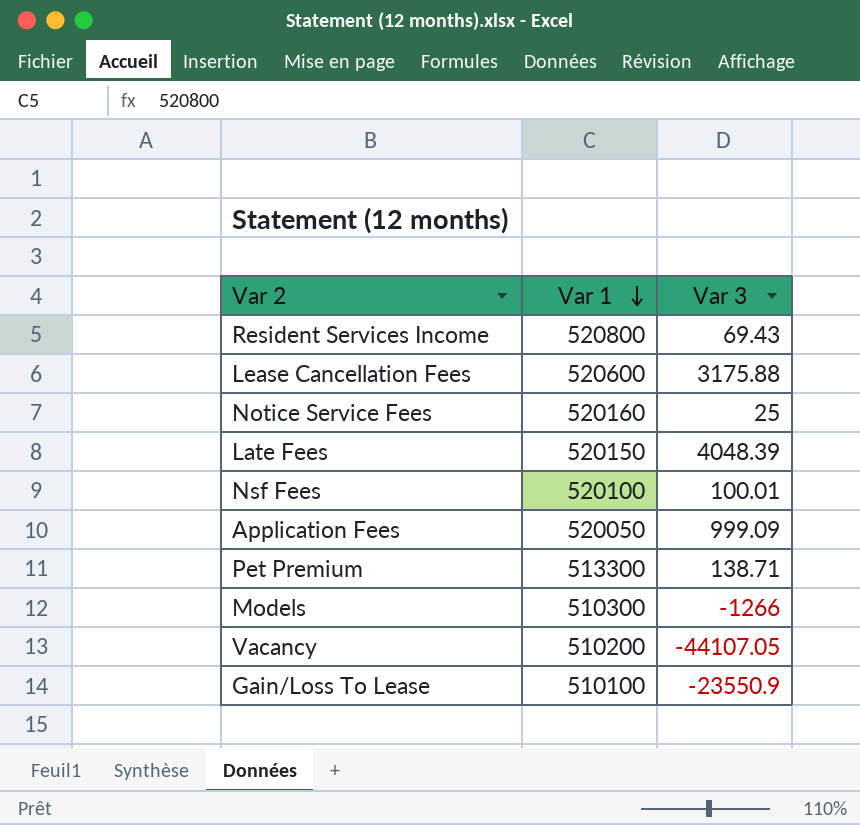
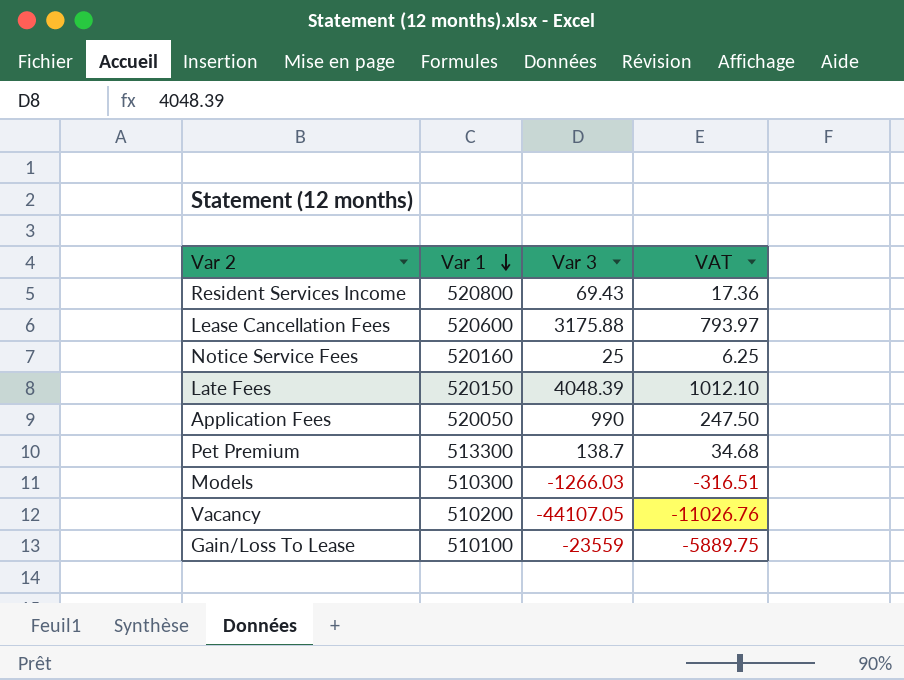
column VAT | formula: none -> [Var 3] * 0.25
row Nsf Fees: 520100 | 100.01 -> none
Application Fees | Var 3: 999.09 -> 990
Pet Premium | Var 3: 138.71 -> 138.7
Models | Var 3: -1266 -> -1266.03
Gain/Loss To Lease | Var 3: -23550.9 -> -23559

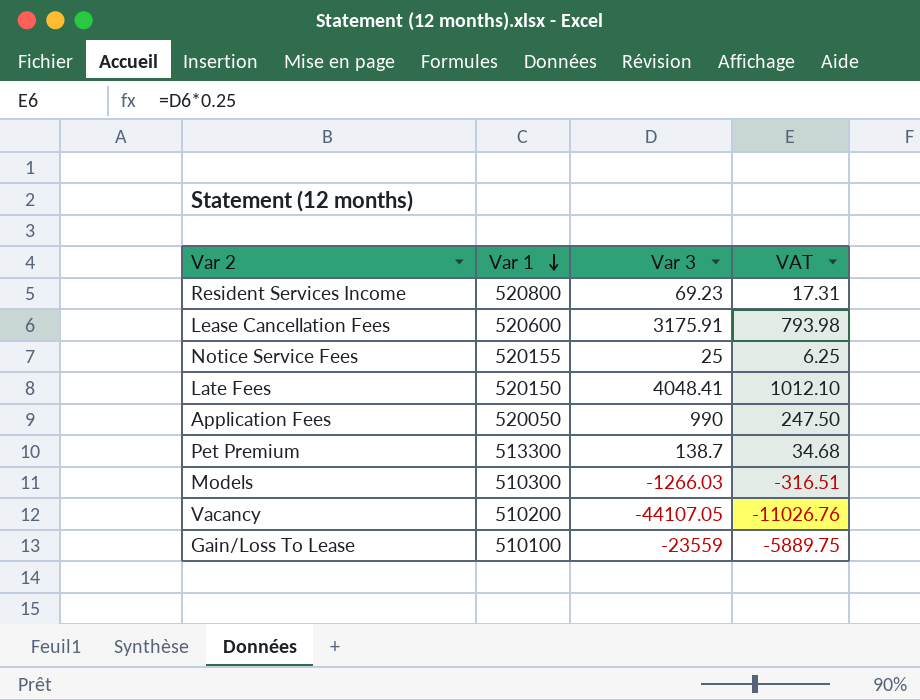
Resident Services Income | Var 3: 69.43 -> 69.23
Resident Services Income | VAT: 17.36 -> 17.31
Lease Cancellation Fees | Var 3: 3175.88 -> 3175.91
Lease Cancellation Fees | VAT: 793.97 -> 793.98
Notice Service Fees | Var 1: 520160 -> 520155
Late Fees | Var 3: 4048.39 -> 4048.41

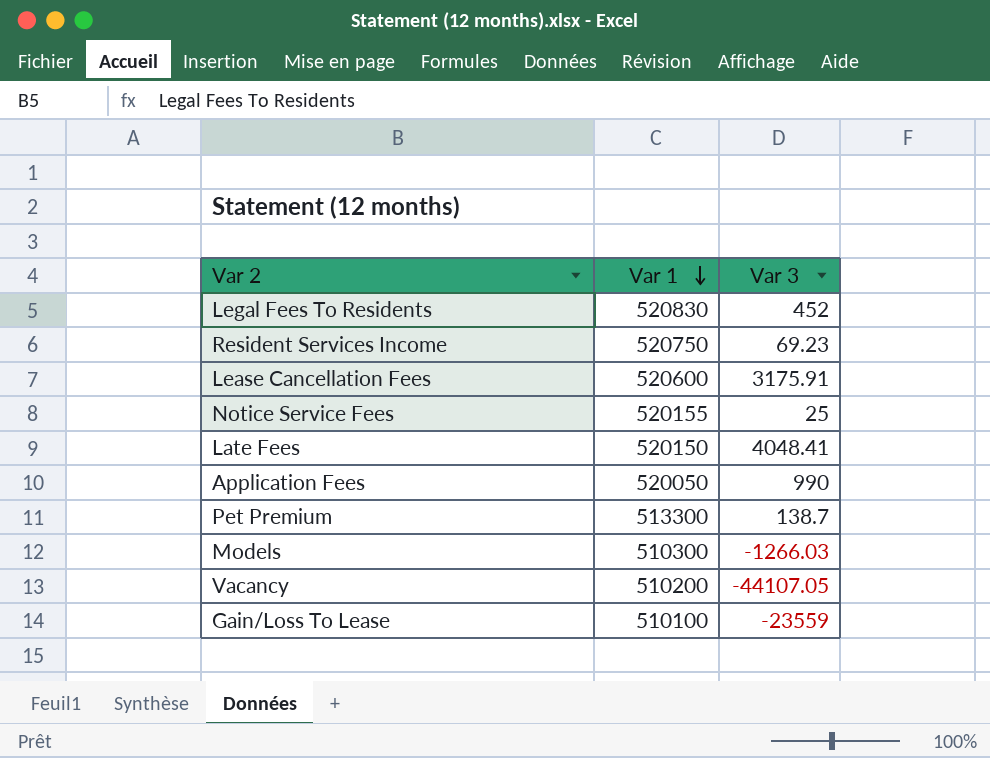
column VAT | formula: [Var 3] * 0.25 -> none
row Legal Fees To Residents: none -> 520830 | 452
Resident Services Income | Var 1: 520800 -> 520750

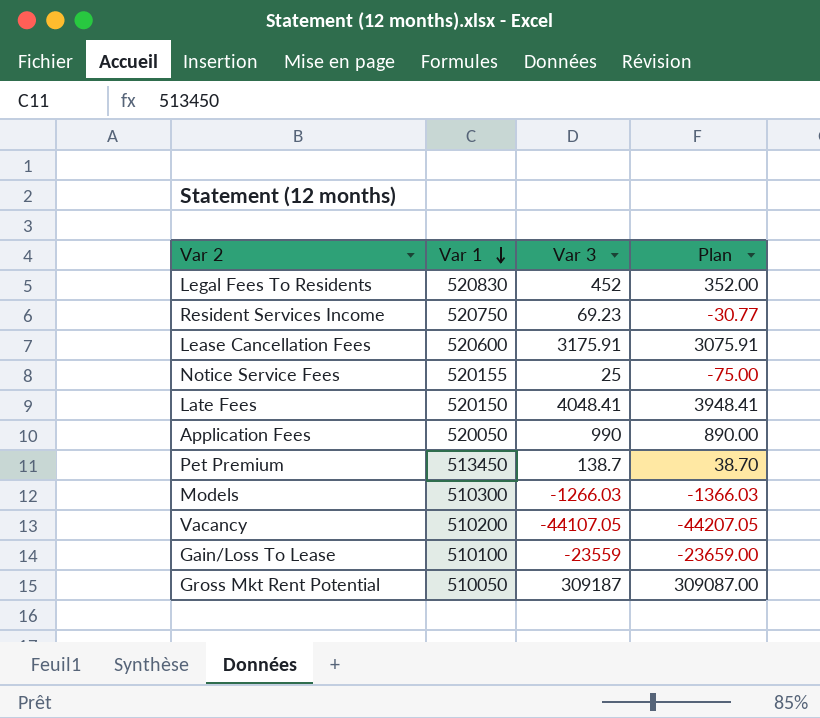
column Plan | formula: none -> [Var 3] - 100
Pet Premium | Var 1: 513300 -> 513450
row Gross Mkt Rent Potential: none -> 510050 | 309187 | 309087.00

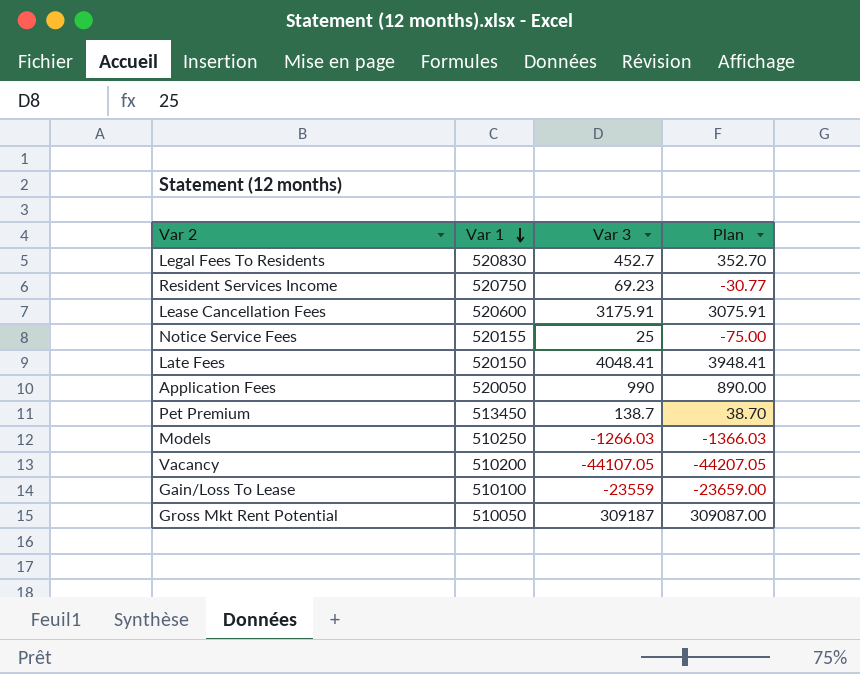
Legal Fees To Residents | Var 3: 452 -> 452.7
Legal Fees To Residents | Plan: 352.00 -> 352.70
Models | Var 1: 510300 -> 510250

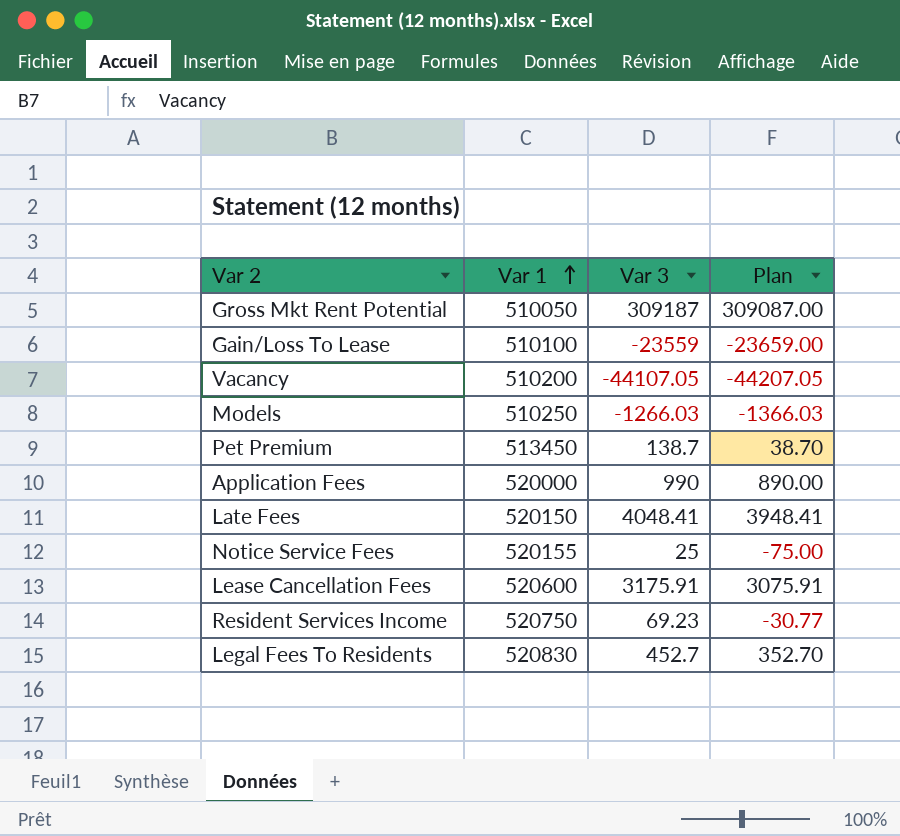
row order: Var 1 descending -> Var 1 ascending
Application Fees | Var 1: 520050 -> 520000

